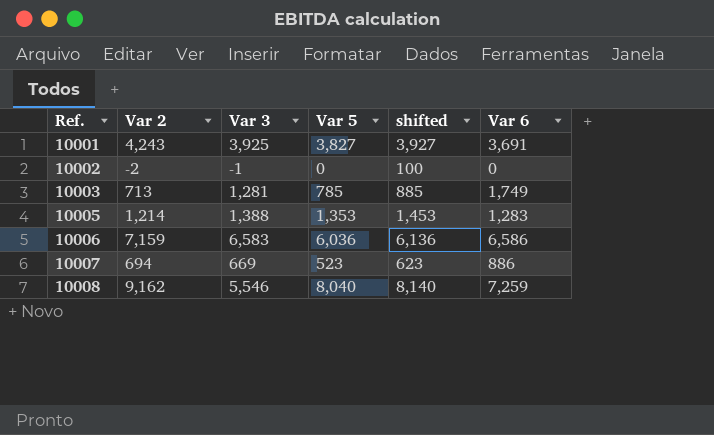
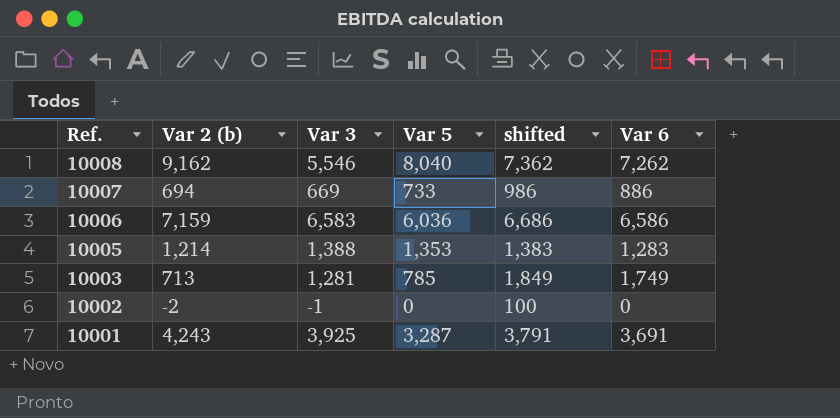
row order: Ref. ascending -> Ref. descending
column name: Var 2 -> Var 2 (b)
column shifted | formula: [Var 5] + 100 -> [Var 6] + 100
10008 | Var 6: 7,259 -> 7,262
10007 | Var 5: 523 -> 733
10001 | Var 5: 3,827 -> 3,287

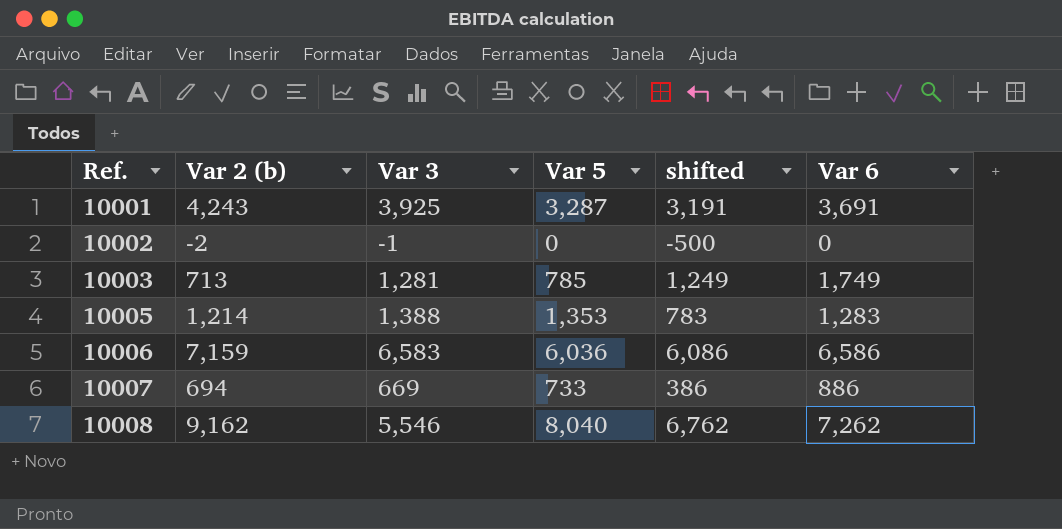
row order: Ref. descending -> Ref. ascending
column shifted | formula: [Var 6] + 100 -> [Var 6] - 500

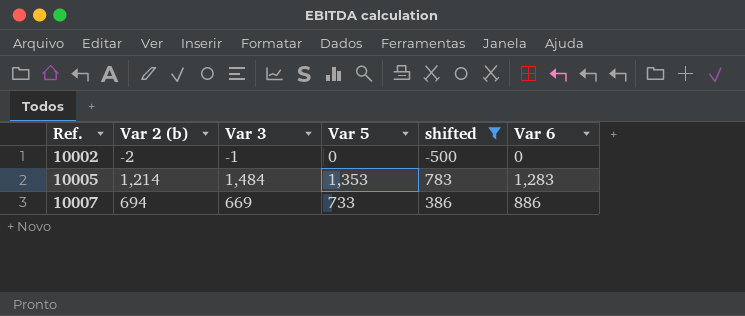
filter: none -> shifted <= 783
10005 | Var 3: 1,388 -> 1,484

